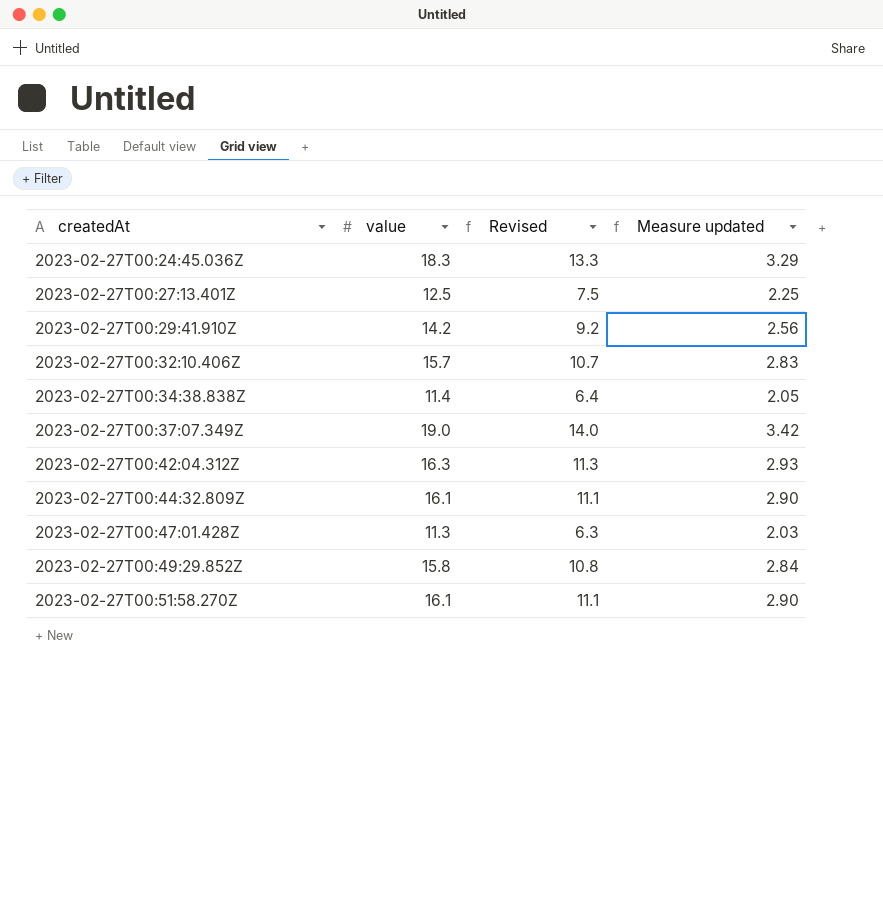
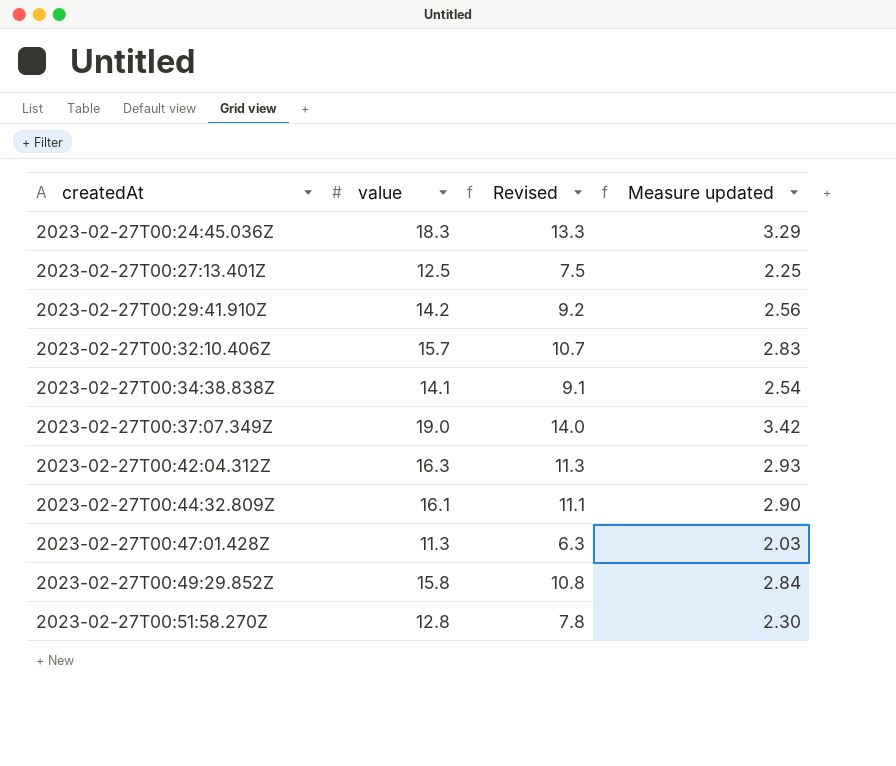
2023-02-27T00:34:38.838Z | value: 11.4 -> 14.1
2023-02-27T00:34:38.838Z | Revised: 6.4 -> 9.1
2023-02-27T00:34:38.838Z | Measure updated: 2.05 -> 2.54
2023-02-27T00:51:58.270Z | value: 16.1 -> 12.8
2023-02-27T00:51:58.270Z | Revised: 11.1 -> 7.8
2023-02-27T00:51:58.270Z | Measure updated: 2.90 -> 2.30

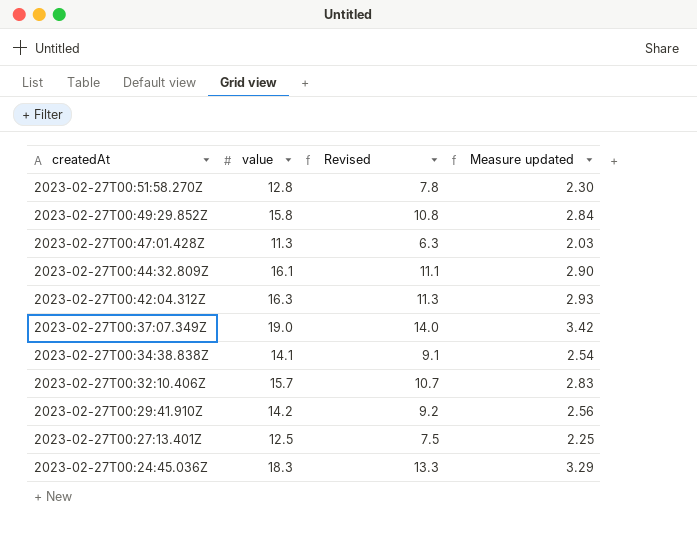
row order: createdAt ascending -> createdAt descending

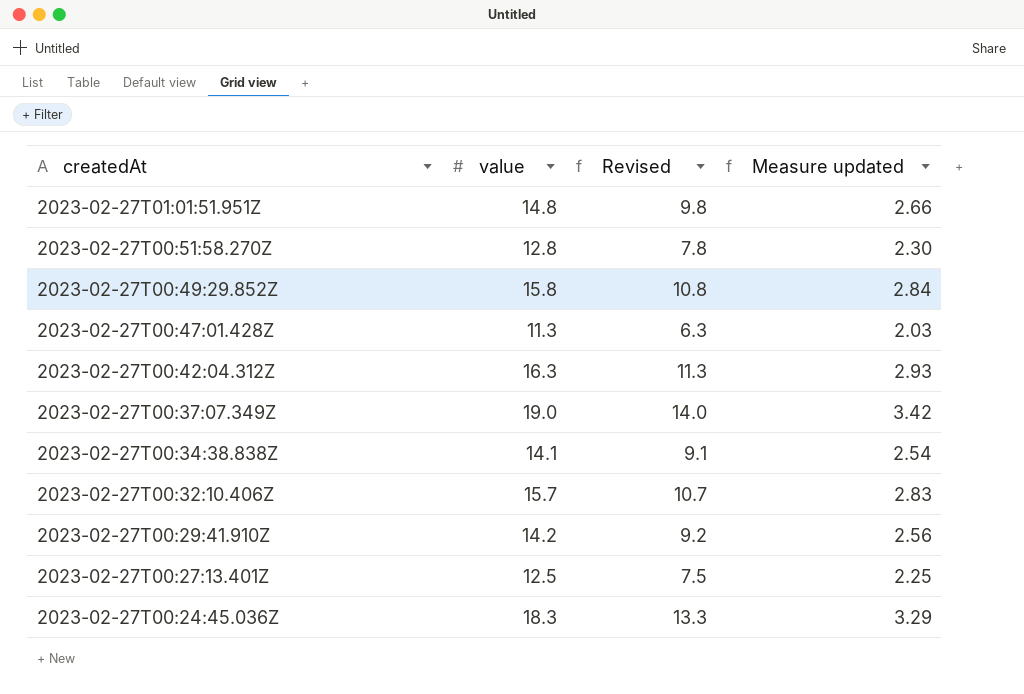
row 2023-02-27T00:44:32.809Z: 16.1 | 11.1 | 2.90 -> none
row 2023-02-27T01:01:51.951Z: none -> 14.8 | 9.8 | 2.66

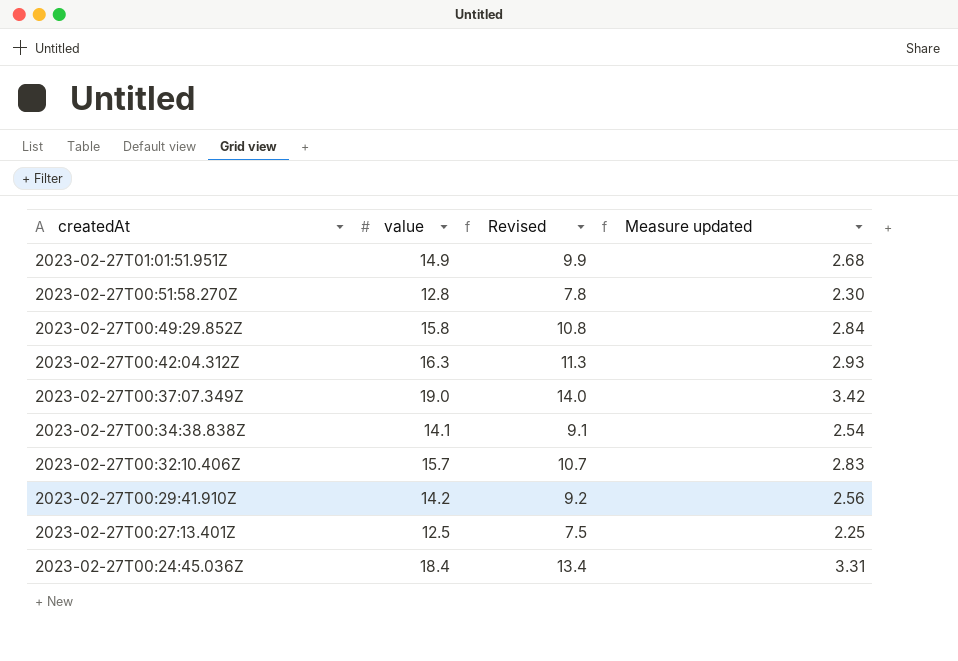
row 2023-02-27T00:47:01.428Z: 11.3 | 6.3 | 2.03 -> none
2023-02-27T01:01:51.951Z | value: 14.8 -> 14.9
2023-02-27T01:01:51.951Z | Revised: 9.8 -> 9.9
2023-02-27T01:01:51.951Z | Measure updated: 2.66 -> 2.68
2023-02-27T00:24:45.036Z | value: 18.3 -> 18.4
2023-02-27T00:24:45.036Z | Revised: 13.3 -> 13.4
2023-02-27T00:24:45.036Z | Measure updated: 3.29 -> 3.31

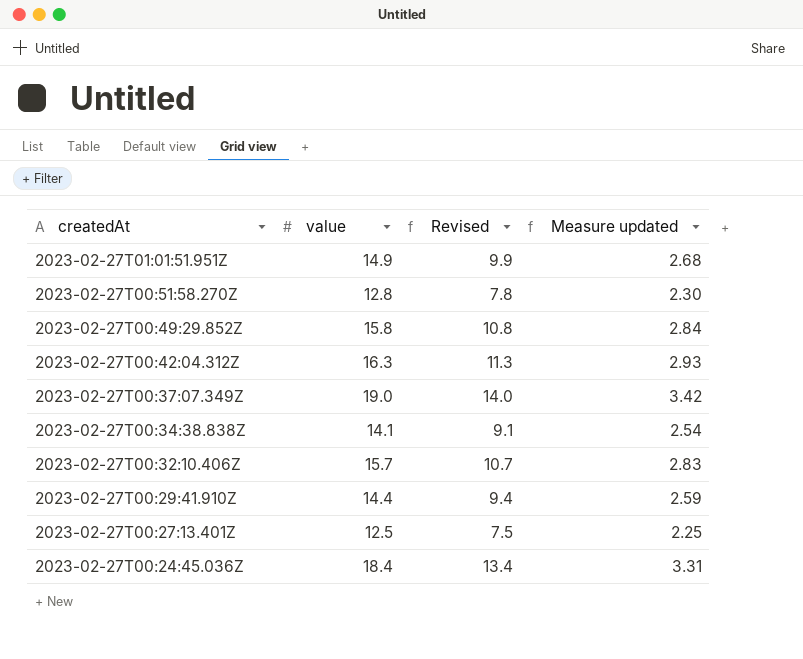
2023-02-27T00:29:41.910Z | value: 14.2 -> 14.4
2023-02-27T00:29:41.910Z | Revised: 9.2 -> 9.4
2023-02-27T00:29:41.910Z | Measure updated: 2.56 -> 2.59

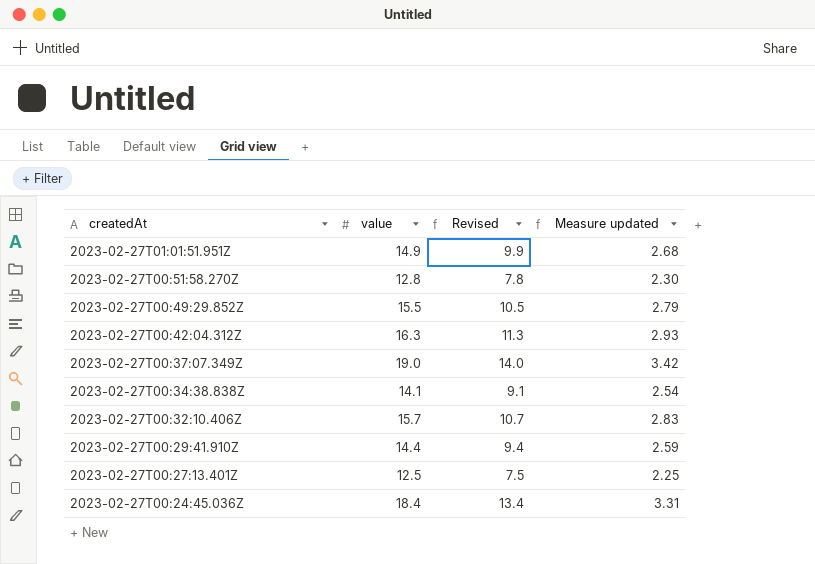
2023-02-27T00:49:29.852Z | value: 15.8 -> 15.5
2023-02-27T00:49:29.852Z | Revised: 10.8 -> 10.5
2023-02-27T00:49:29.852Z | Measure updated: 2.84 -> 2.79

